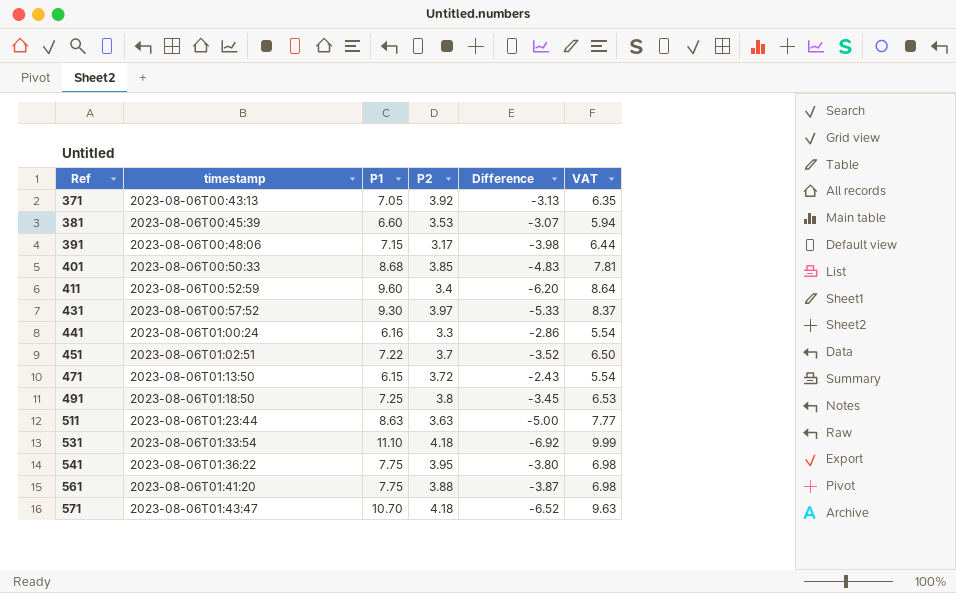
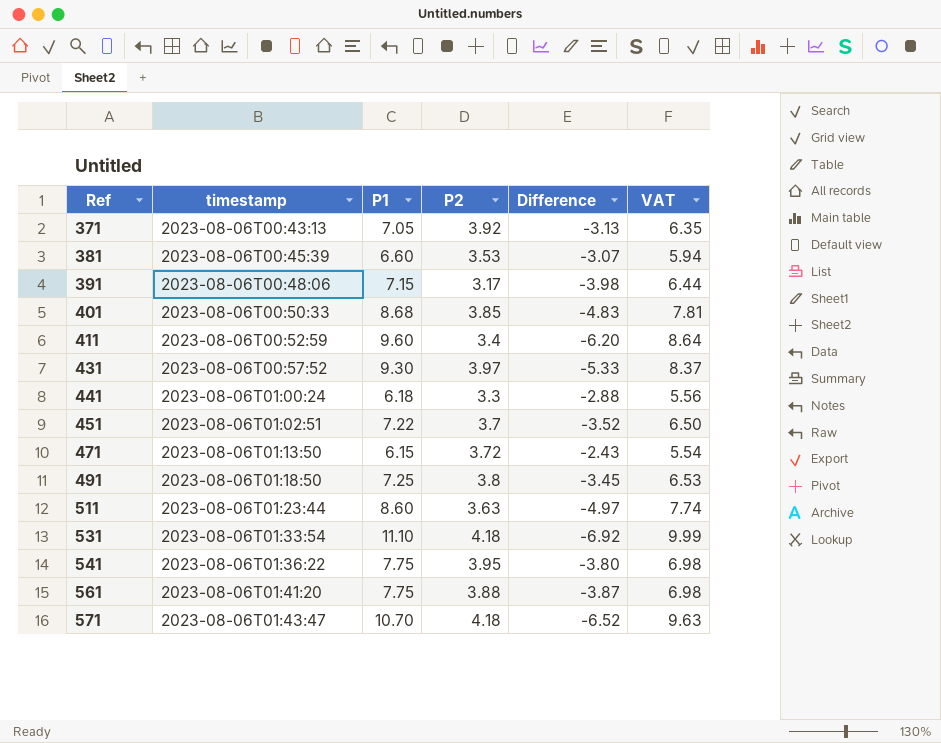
441 | P1: 6.16 -> 6.18
441 | Difference: -2.86 -> -2.88
441 | VAT: 5.54 -> 5.56
511 | P1: 8.63 -> 8.60
511 | Difference: -5.00 -> -4.97
511 | VAT: 7.77 -> 7.74

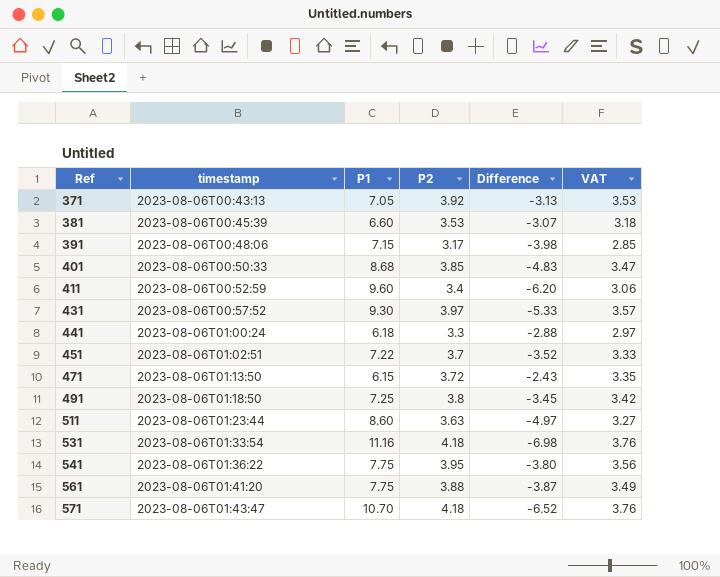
column VAT | formula: [P1] * 0.9 -> [P2] * 0.9
531 | P1: 11.10 -> 11.16
531 | Difference: -6.92 -> -6.98

